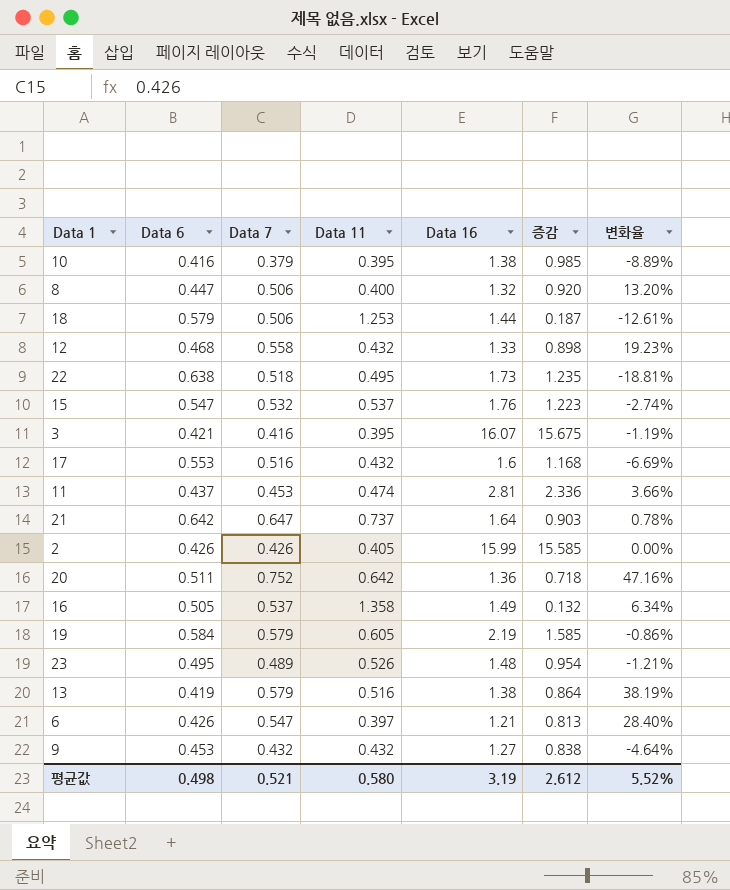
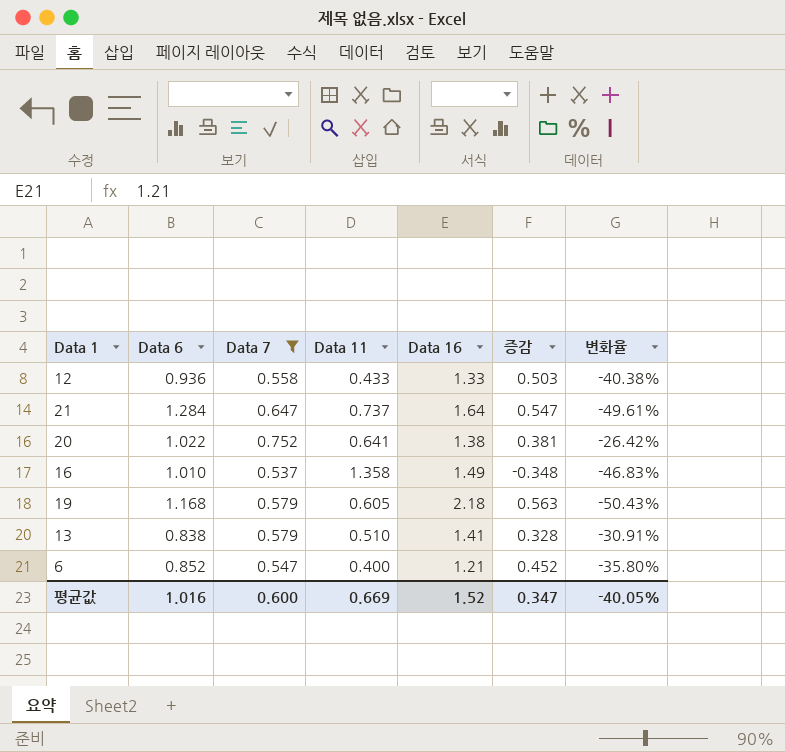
filter: none -> Data 7 >= 0.537
column 증감 | formula: [Data 16] - [Data 11] -> [Data 6] - [Data 11]
12 | Data 6: 0.468 -> 0.936
12 | Data 11: 0.432 -> 0.433
12 | 변화율: 19.23% -> -40.38%
21 | Data 6: 0.642 -> 1.284
21 | 변화율: 0.78% -> -49.61%
20 | Data 6: 0.511 -> 1.022
20 | Data 11: 0.642 -> 0.641
20 | Data 16: 1.36 -> 1.38
20 | 변화율: 47.16% -> -26.42%
16 | Data 6: 0.505 -> 1.010
16 | 변화율: 6.34% -> -46.83%
19 | Data 6: 0.584 -> 1.168
19 | Data 16: 2.19 -> 2.18
19 | 변화율: -0.86% -> -50.43%
13 | Data 6: 0.419 -> 0.838
13 | Data 11: 0.516 -> 0.510
13 | Data 16: 1.38 -> 1.41
13 | 변화율: 38.19% -> -30.91%
6 | Data 6: 0.426 -> 0.852
6 | Data 11: 0.397 -> 0.400
6 | 변화율: 28.40% -> -35.80%
평균값 | Data 6: 0.498 -> 1.016
평균값 | Data 7: 0.521 -> 0.600
평균값 | Data 11: 0.580 -> 0.669
평균값 | Data 16: 3.19 -> 1.52
평균값 | 증감: 2.612 -> 0.347
평균값 | 변화율: 5.52% -> -40.05%

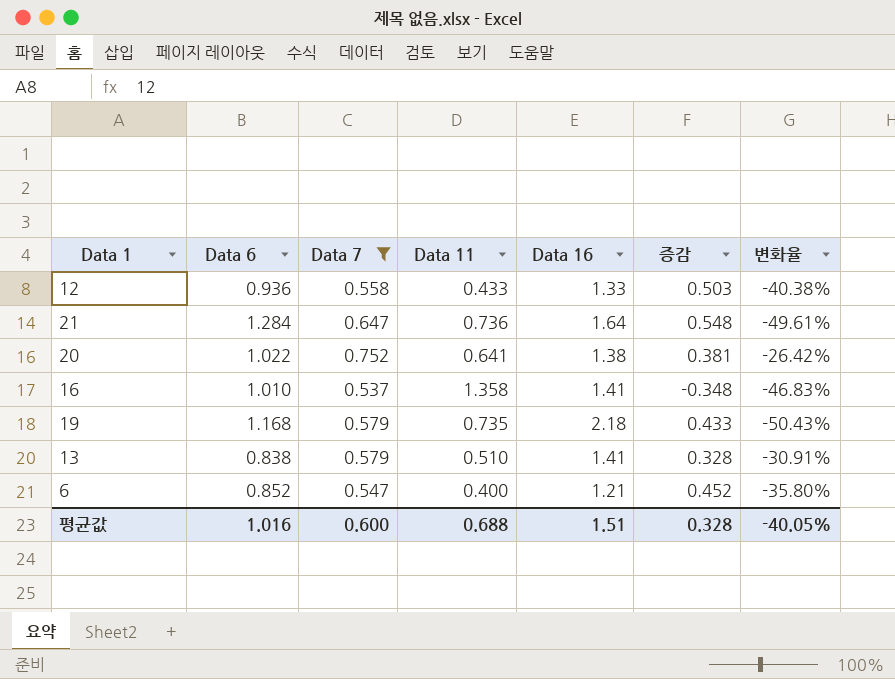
21 | Data 11: 0.737 -> 0.736
21 | 증감: 0.547 -> 0.548
16 | Data 16: 1.49 -> 1.41
19 | Data 11: 0.605 -> 0.735
19 | 증감: 0.563 -> 0.433
평균값 | Data 11: 0.669 -> 0.688
평균값 | Data 16: 1.52 -> 1.51
평균값 | 증감: 0.347 -> 0.328

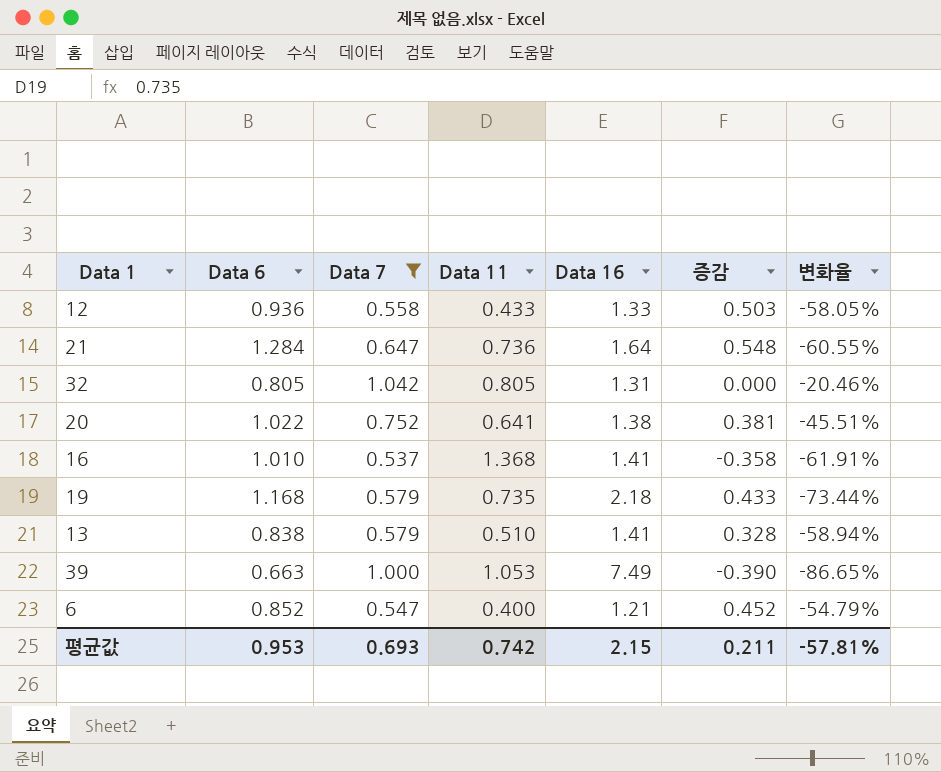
column 변화율 | formula: ([Data 7] - [Data 6]) / [Data 6] -> ([Data 7] - [Data 16]) / [Data 16]
row 32: none -> 0.805 | 1.042 | 0.805 | 1.31 | 0.000 | -20.46%
16 | Data 11: 1.358 -> 1.368
16 | 증감: -0.348 -> -0.358
row 39: none -> 0.663 | 1.000 | 1.053 | 7.49 | -0.390 | -86.65%
평균값 | Data 6: 1.016 -> 0.953
평균값 | Data 7: 0.600 -> 0.693
평균값 | Data 11: 0.688 -> 0.742
평균값 | Data 16: 1.51 -> 2.15
평균값 | 증감: 0.328 -> 0.211
평균값 | 변화율: -40.05% -> -57.81%

